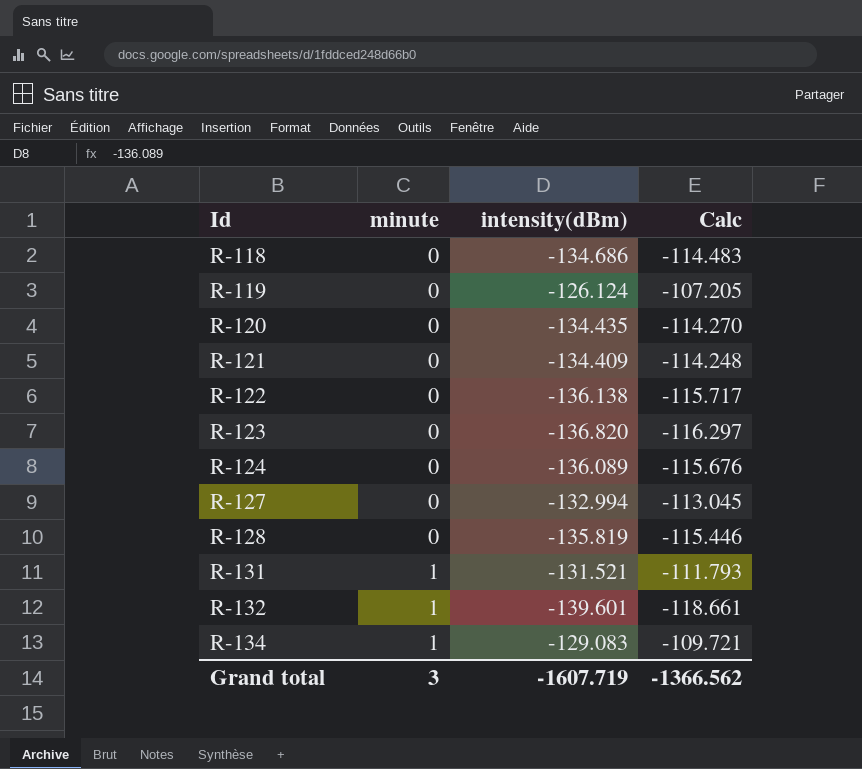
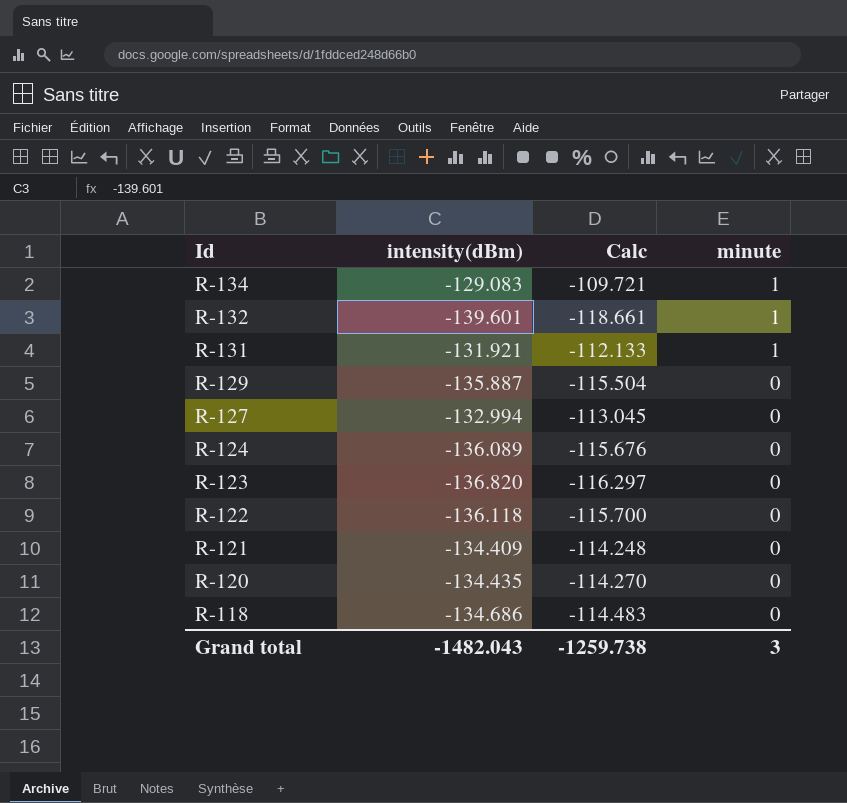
row order: Id ascending -> Id descending
column minute | position: 2 -> 4
row R-119: 0 | -126.124 | -107.205 -> none
row R-128: 0 | -135.819 | -115.446 -> none
R-131 | intensity(dBm): -131.521 -> -131.921
R-131 | Calc: -111.793 -> -112.133
row R-129: none -> -135.887 | -115.504 | 0
R-122 | intensity(dBm): -136.138 -> -136.118
R-122 | Calc: -115.717 -> -115.700
Grand total | intensity(dBm): -1607.719 -> -1482.043
Grand total | Calc: -1366.562 -> -1259.738

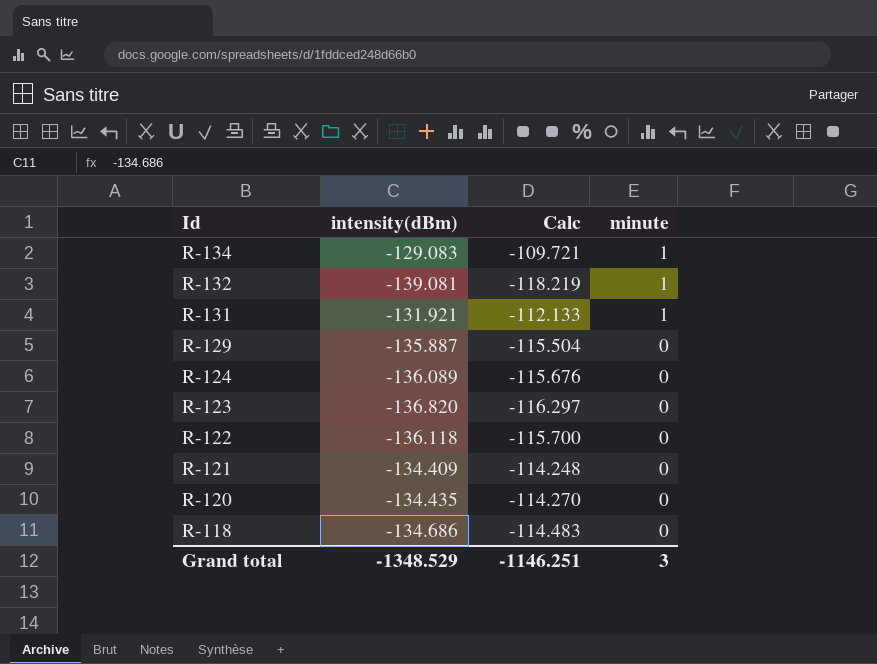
row R-127: -132.994 | -113.045 | 0 -> none
R-132 | intensity(dBm): -139.601 -> -139.081
R-132 | Calc: -118.661 -> -118.219
Grand total | intensity(dBm): -1482.043 -> -1348.529
Grand total | Calc: -1259.738 -> -1146.251

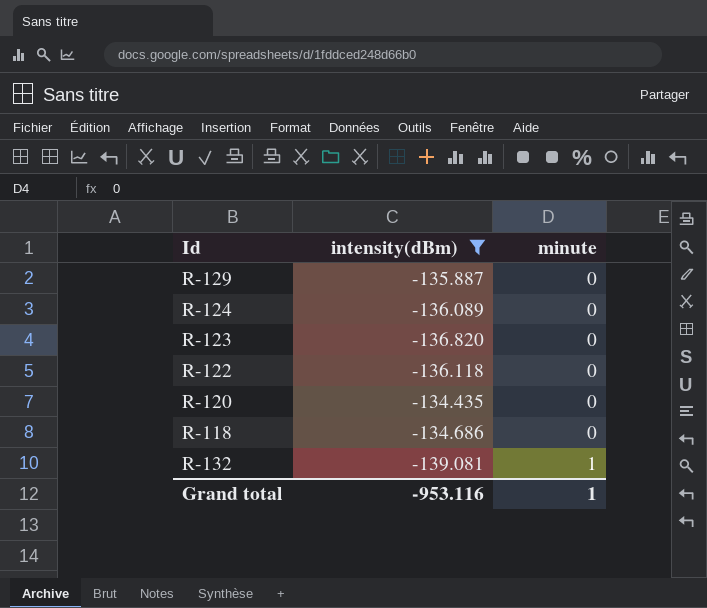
filter: none -> intensity(dBm) <= -134.435
row order: Id descending -> minute ascending
column Calc | formula: [intensity(dBm)] * 0.85 -> none
Grand total | intensity(dBm): -1348.529 -> -953.116
Grand total | minute: 3 -> 1

